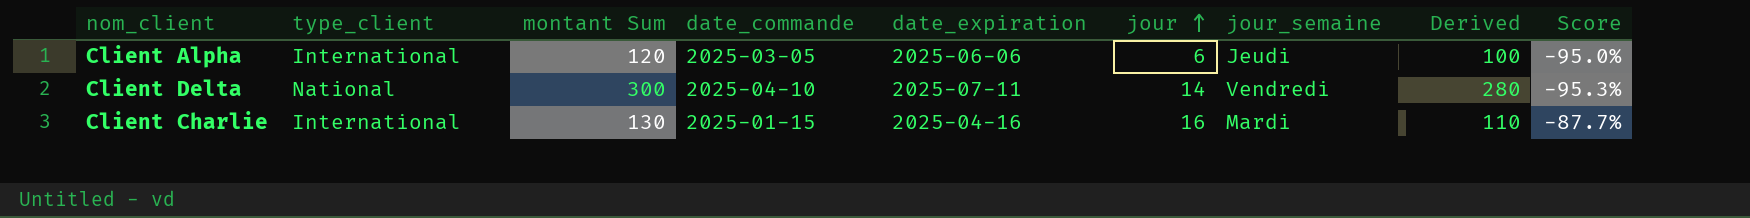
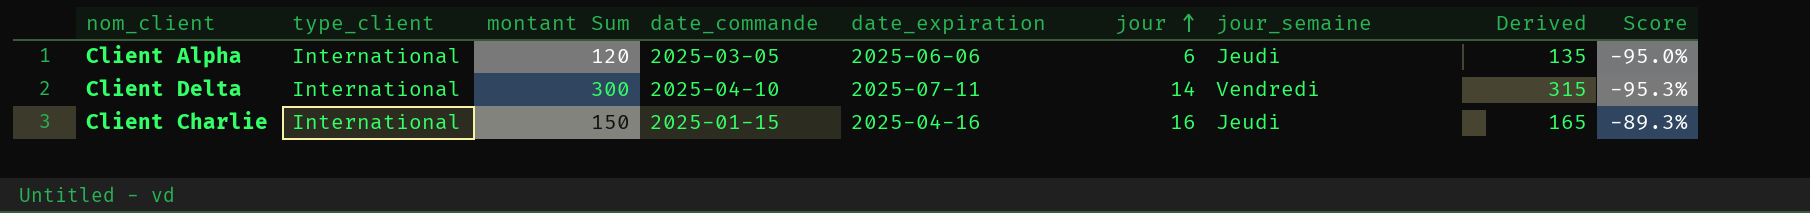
column Derived | formula: [montant Sum] - 20 -> [montant Sum] + 15
Client Delta | type_client: National -> International
Client Charlie | montant Sum: 130 -> 150
Client Charlie | jour_semaine: Mardi -> Jeudi
Client Charlie | Score: -87.7% -> -89.3%

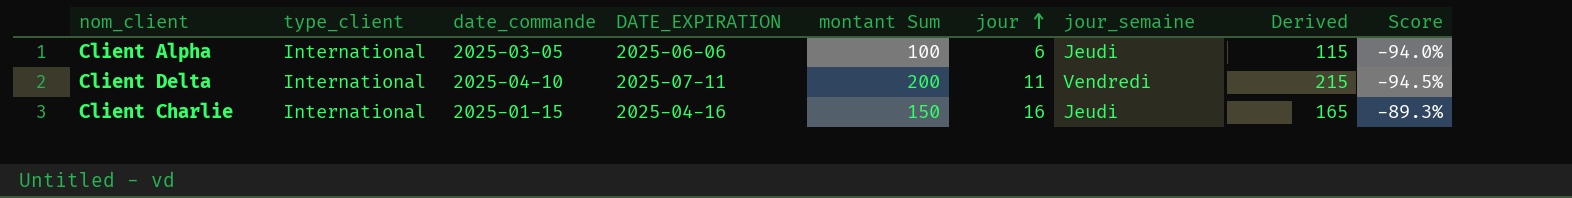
column name: date_expiration -> DATE_EXPIRATION
column montant Sum | position: 3 -> 5
Client Alpha | montant Sum: 120 -> 100
Client Alpha | Derived: 135 -> 115
Client Alpha | Score: -95.0% -> -94.0%
Client Delta | montant Sum: 300 -> 200
Client Delta | jour: 14 -> 11
Client Delta | Derived: 315 -> 215
Client Delta | Score: -95.3% -> -94.5%

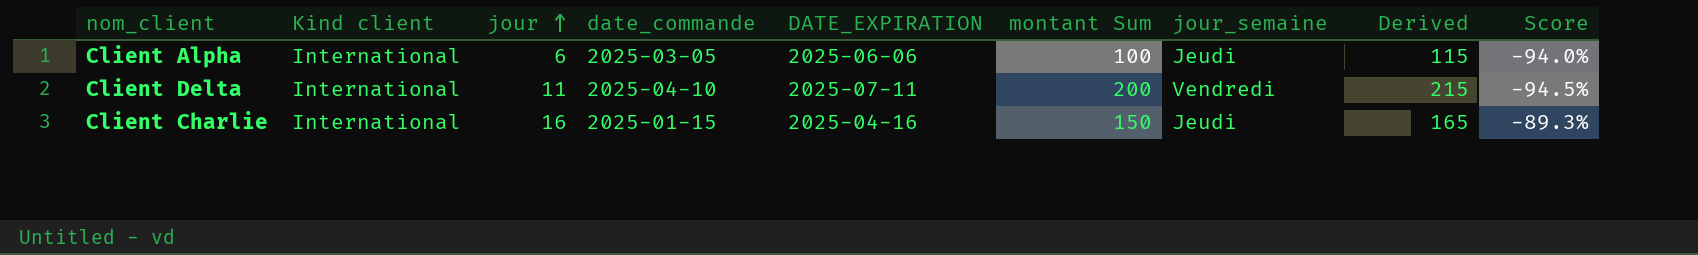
column name: type_client -> Kind client
column jour | position: 6 -> 3

